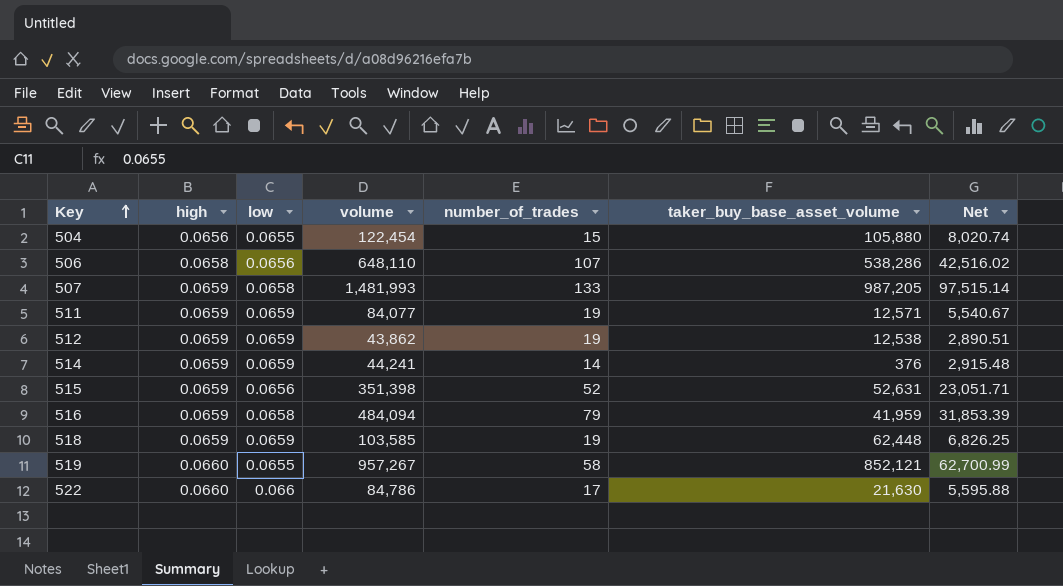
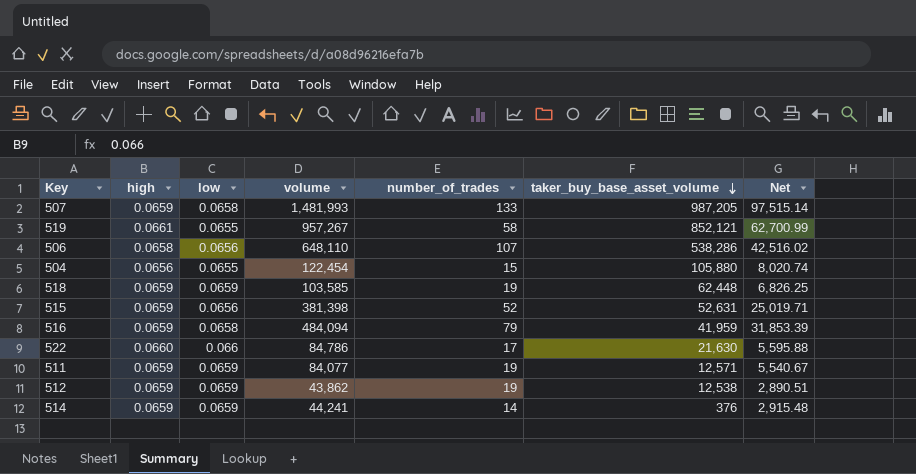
row order: Key ascending -> taker_buy_base_asset_volume descending
519 | high: 0.0660 -> 0.0661
515 | volume: 351,398 -> 381,398
515 | Net: 23,051.71 -> 25,019.71

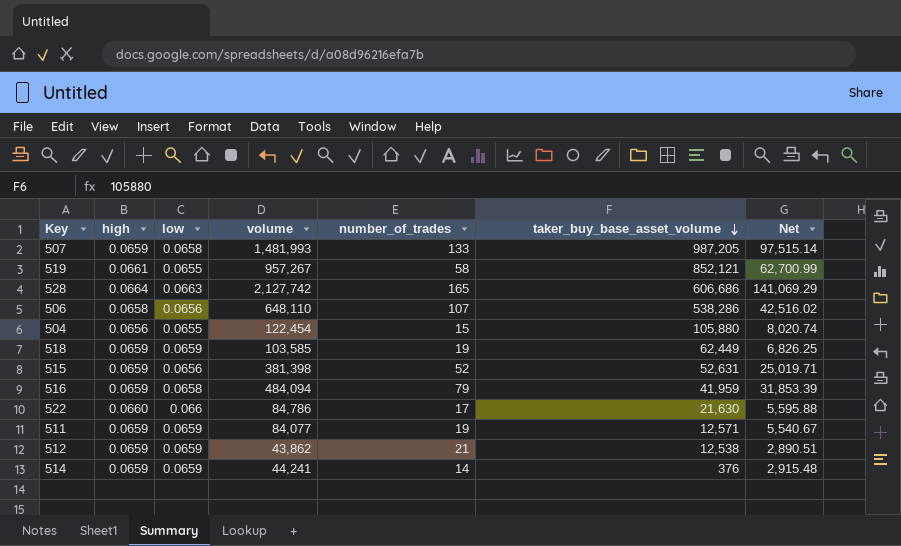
row 528: none -> 0.0664 | 0.0663 | 2,127,742 | 165 | 606,686 | 141,069.29
518 | taker_buy_base_asset_volume: 62,448 -> 62,449
512 | number_of_trades: 19 -> 21

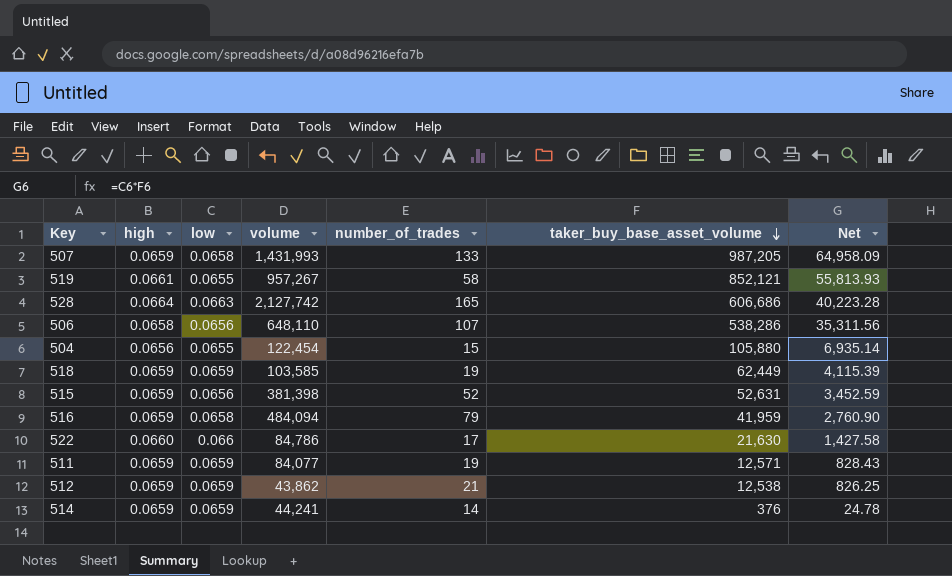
column Net | formula: [low] * [volume] -> [low] * [taker_buy_base_asset_volume]
507 | volume: 1,481,993 -> 1,431,993

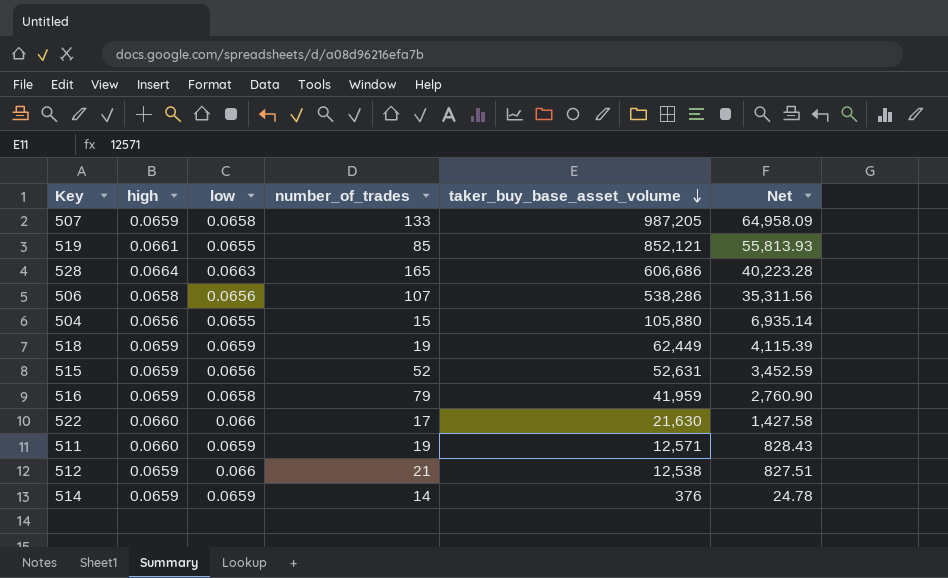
column volume | position: 4 -> none
519 | number_of_trades: 58 -> 85
511 | high: 0.0659 -> 0.0660
512 | low: 0.0659 -> 0.066
512 | Net: 826.25 -> 827.51

